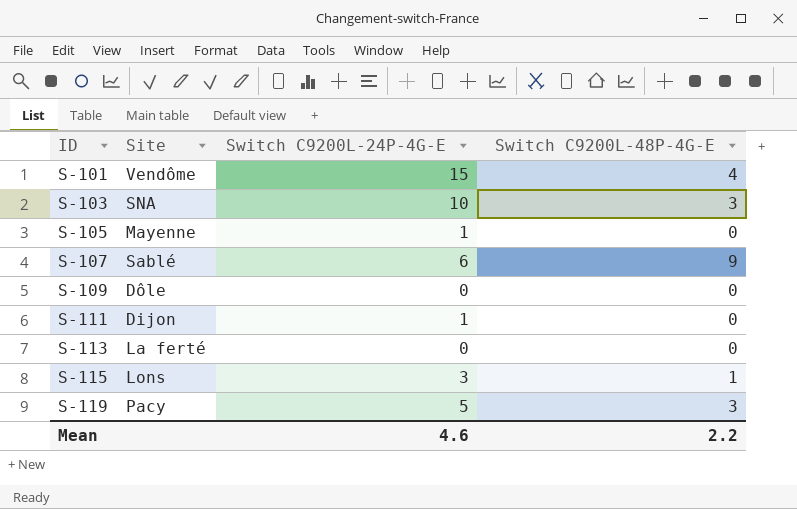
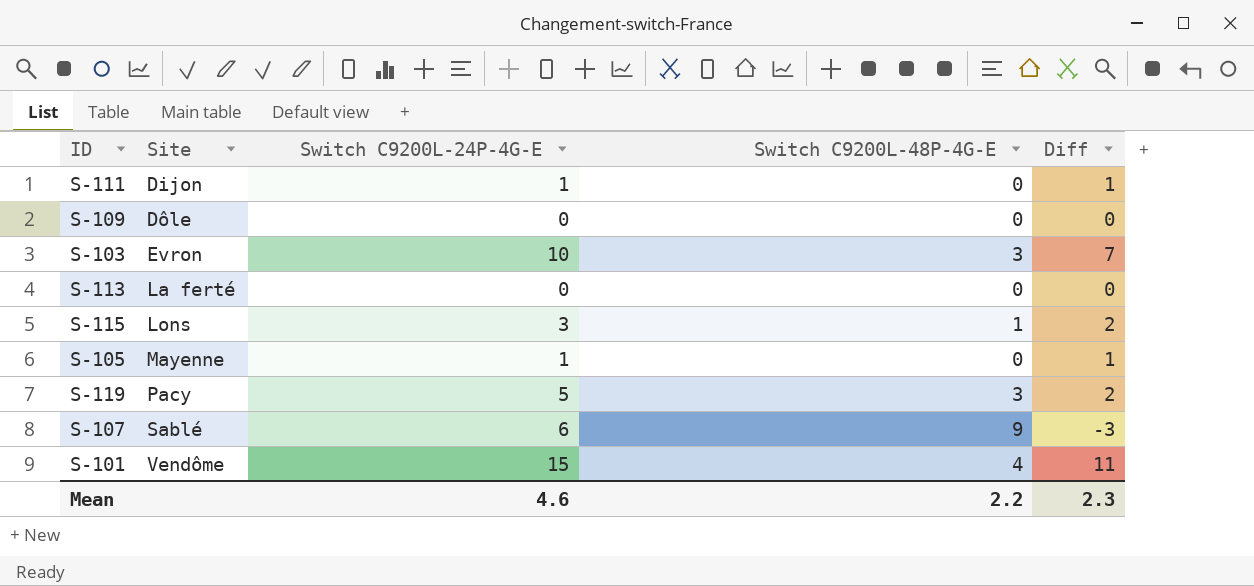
row order: ID ascending -> Site ascending
column Diff | formula: none -> [Switch C9200L-24P-4G-E] - [Switch C9200L-48P-4G-E]
S-103 | Site: SNA -> Evron

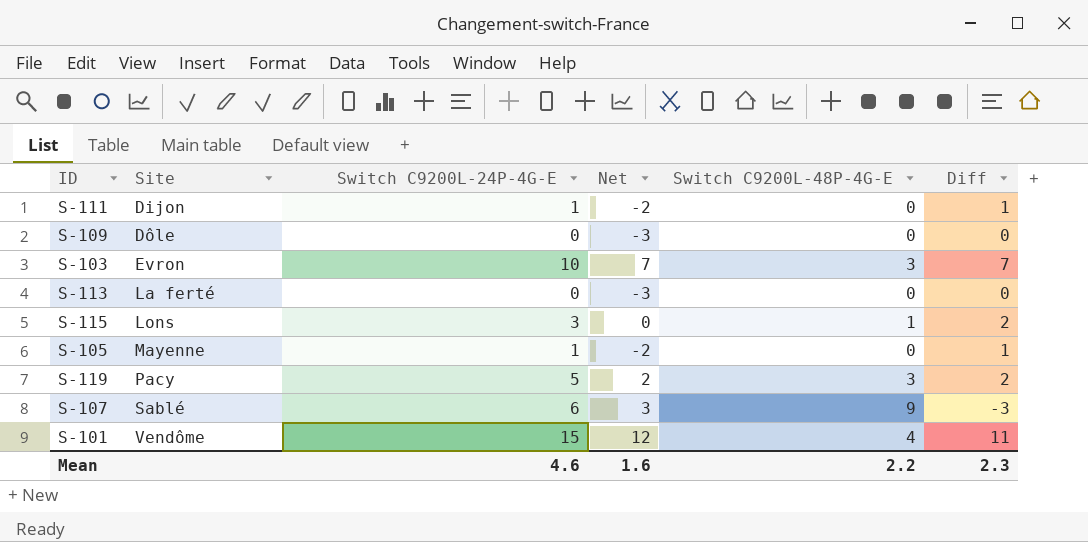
column Net | formula: none -> [Switch C9200L-24P-4G-E] - 3

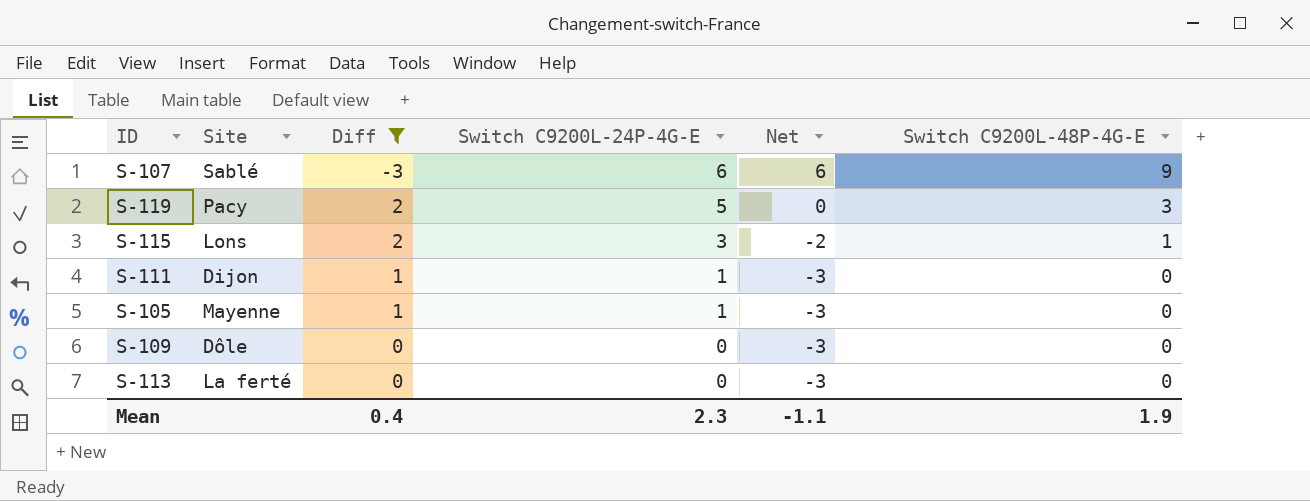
filter: none -> Diff <= 2
row order: Site ascending -> Switch C9200L-24P-4G-E descending
column Diff | position: 6 -> 3
column Net | formula: [Switch C9200L-24P-4G-E] - 3 -> [Switch C9200L-48P-4G-E] - 3
Mean | Diff: 2.3 -> 0.4
Mean | Switch C9200L-24P-4G-E: 4.6 -> 2.3
Mean | Net: 1.6 -> -1.1
Mean | Switch C9200L-48P-4G-E: 2.2 -> 1.9

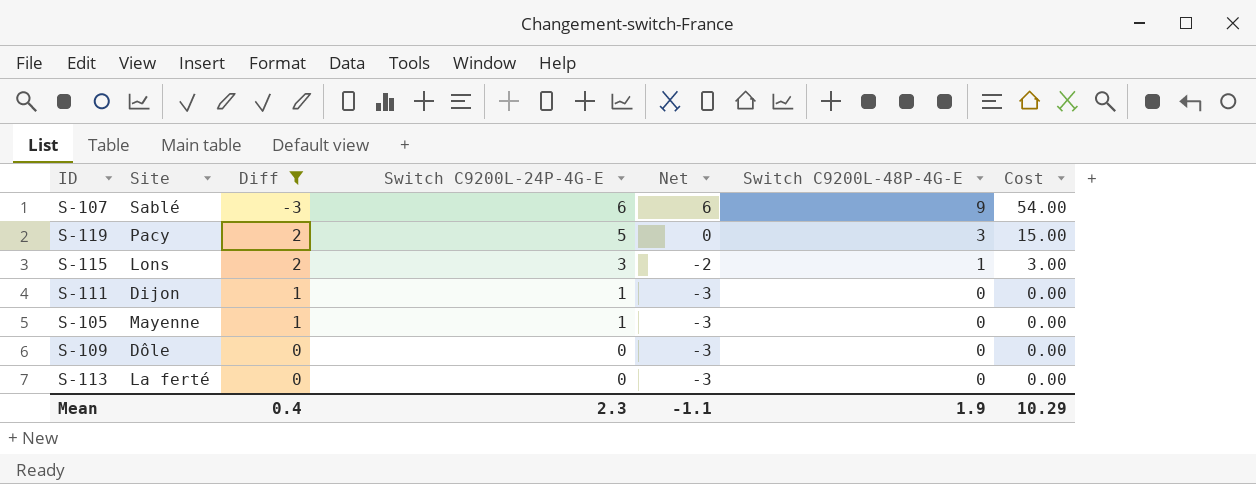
column Cost | formula: none -> [Switch C9200L-24P-4G-E] * [Switch C9200L-48P-4G-E]

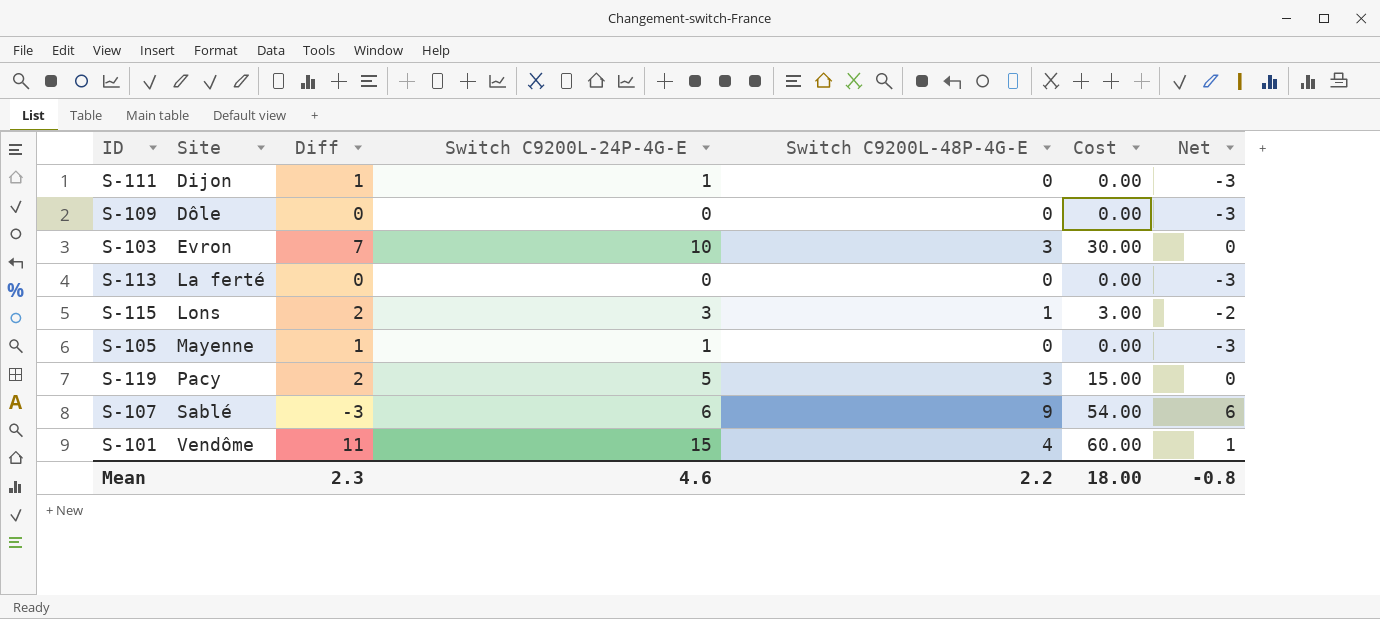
filter: Diff <= 2 -> none
row order: Switch C9200L-24P-4G-E descending -> Site ascending
column Net | position: 5 -> 7
Mean | Diff: 0.4 -> 2.3
Mean | Switch C9200L-24P-4G-E: 2.3 -> 4.6
Mean | Switch C9200L-48P-4G-E: 1.9 -> 2.2
Mean | Cost: 10.29 -> 18.00
Mean | Net: -1.1 -> -0.8

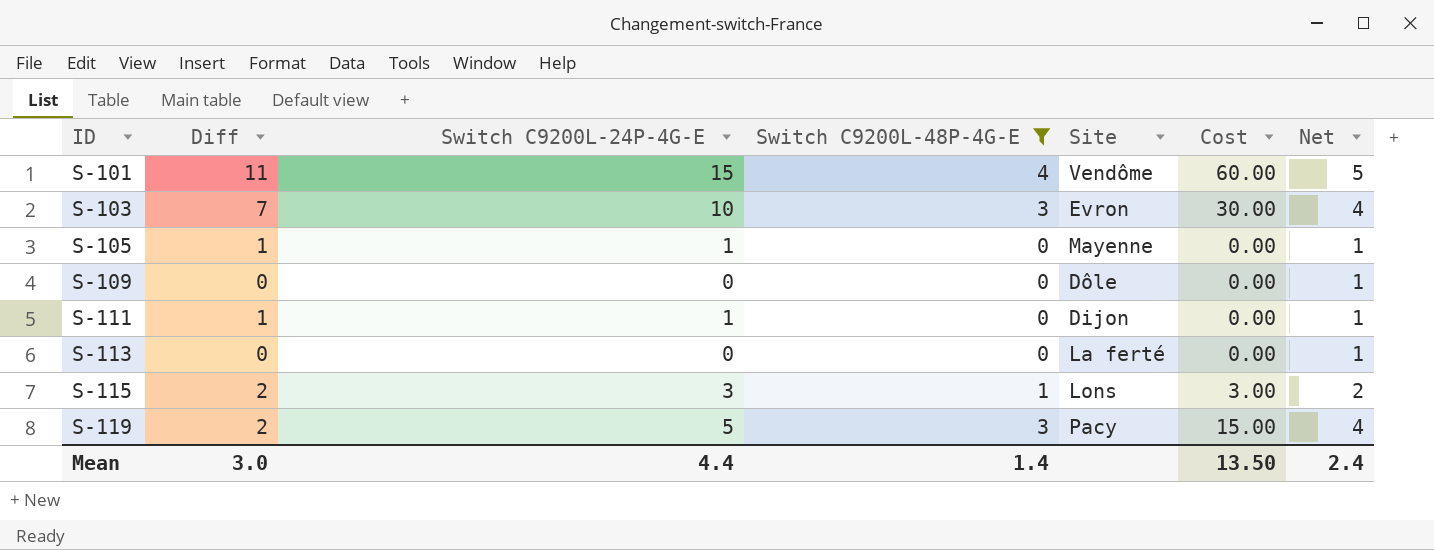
filter: none -> Switch C9200L-48P-4G-E != 9
row order: Site ascending -> ID ascending
column Site | position: 2 -> 5
column Net | formula: [Switch C9200L-48P-4G-E] - 3 -> [Switch C9200L-48P-4G-E] + 1
Mean | Diff: 2.3 -> 3.0
Mean | Switch C9200L-24P-4G-E: 4.6 -> 4.4
Mean | Switch C9200L-48P-4G-E: 2.2 -> 1.4
Mean | Cost: 18.00 -> 13.50
Mean | Net: -0.8 -> 2.4

